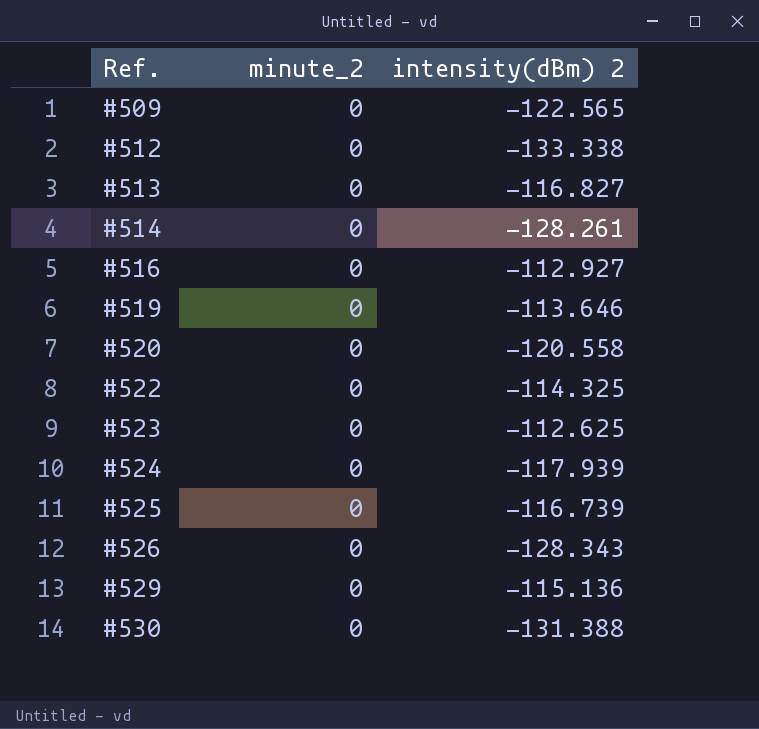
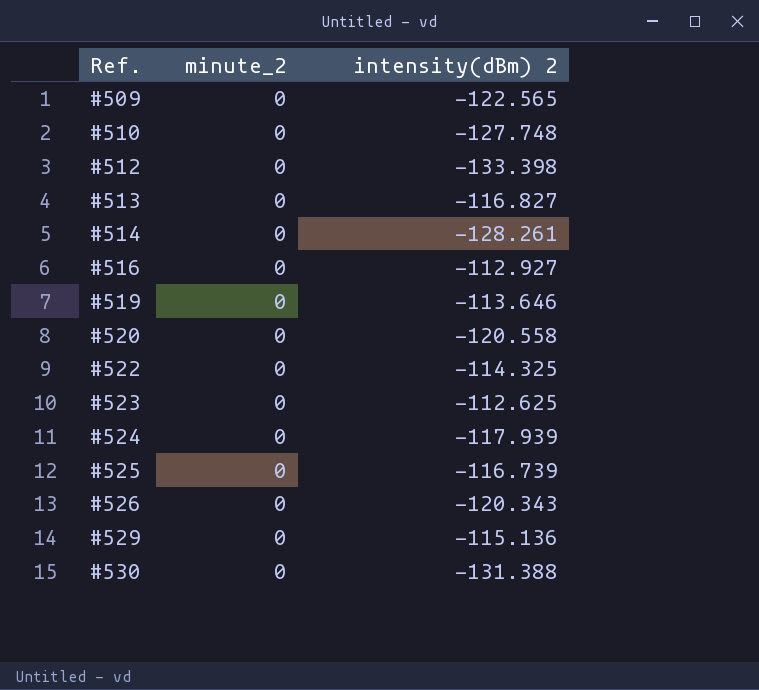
row #510: none -> 0 | -127.748
#512 | intensity(dBm) 2: -133.338 -> -133.398
#526 | intensity(dBm) 2: -128.343 -> -120.343

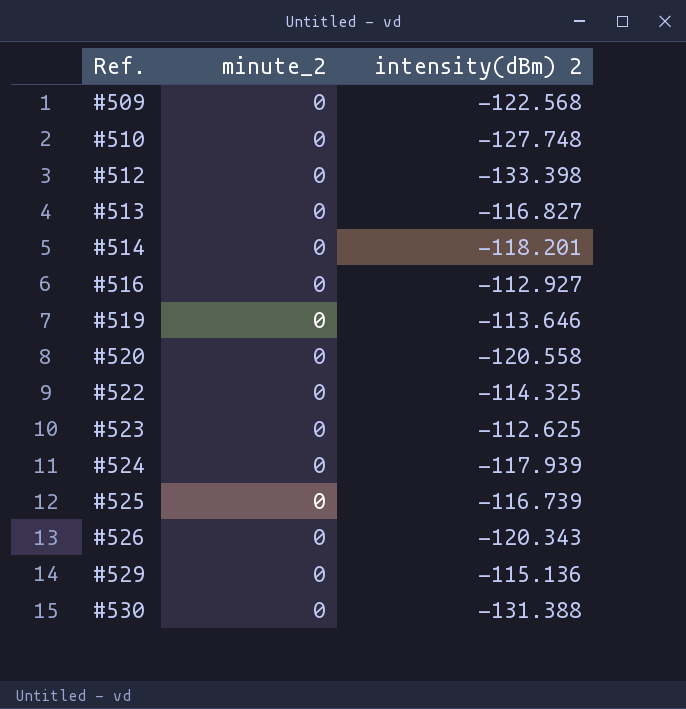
#509 | intensity(dBm) 2: -122.565 -> -122.568
#514 | intensity(dBm) 2: -128.261 -> -118.201

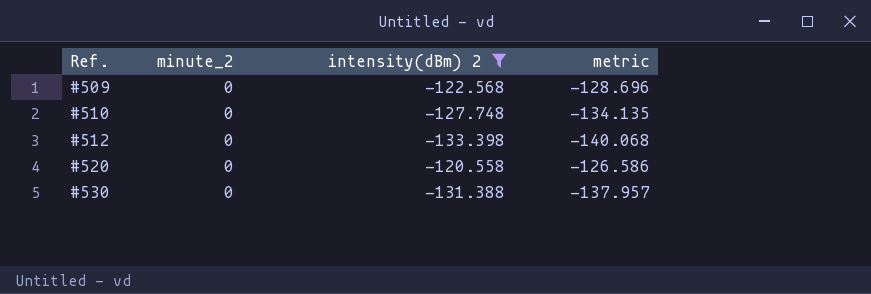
filter: none -> intensity(dBm) 2 <= -120.558
column metric | formula: none -> [intensity(dBm) 2] * 1.05

